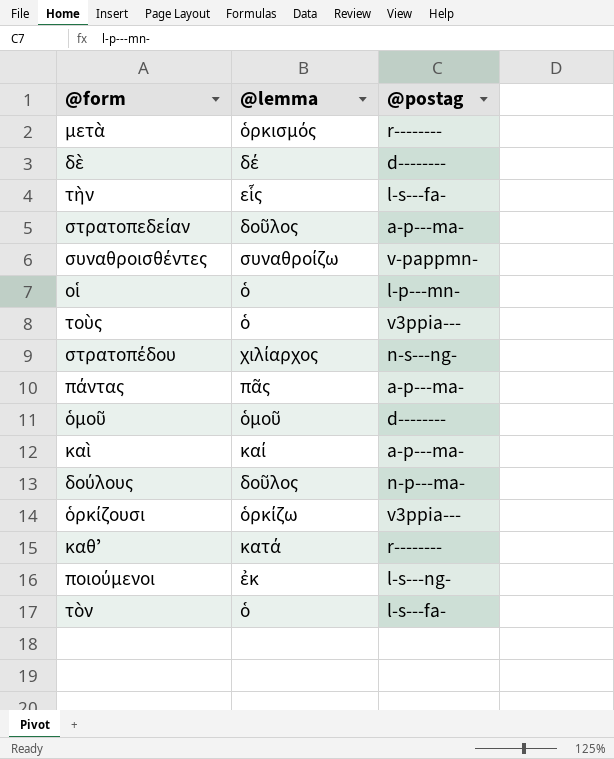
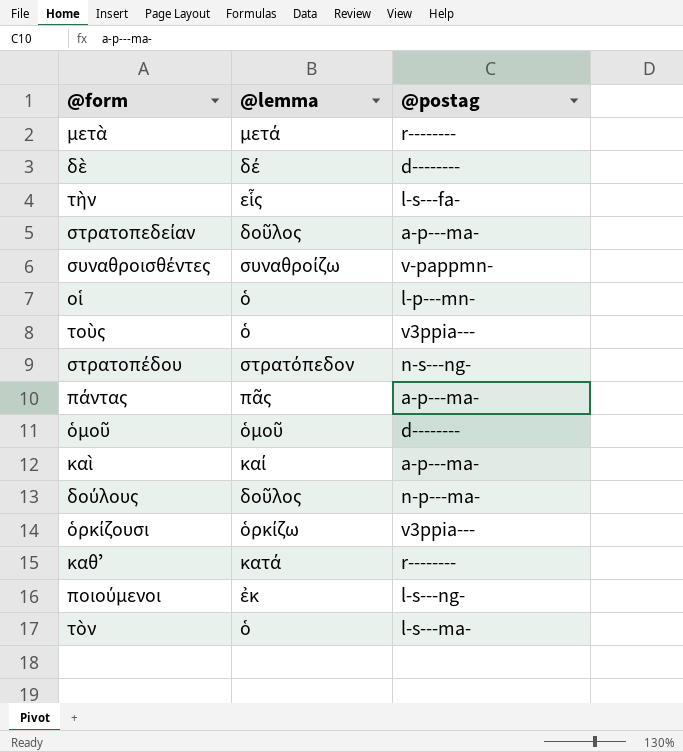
μετὰ | @lemma: ὁρκισμός -> μετά
στρατοπέδου | @lemma: χιλίαρχος -> στρατόπεδον
τὸν | @postag: l-s---fa- -> l-s---ma-

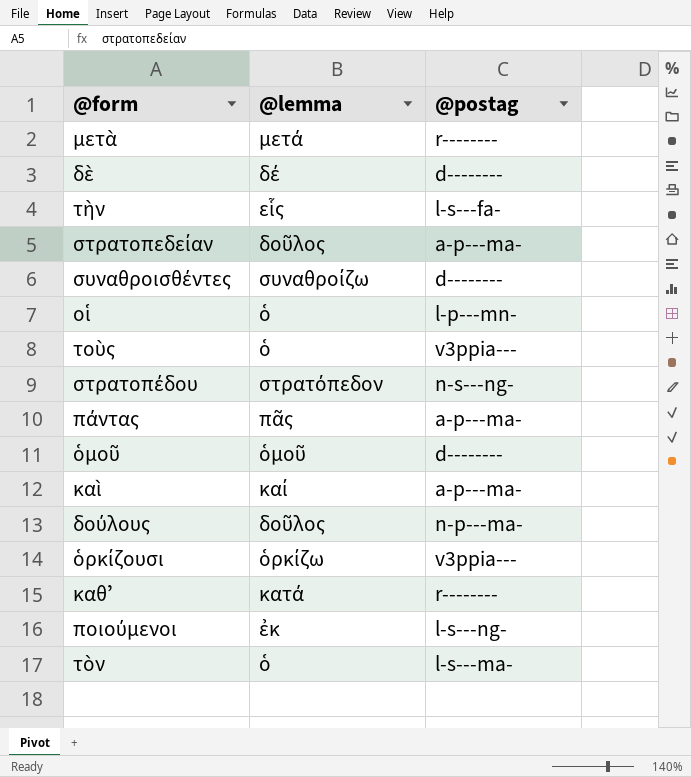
συναθροισθέντες | @postag: v-pappmn- -> d--------

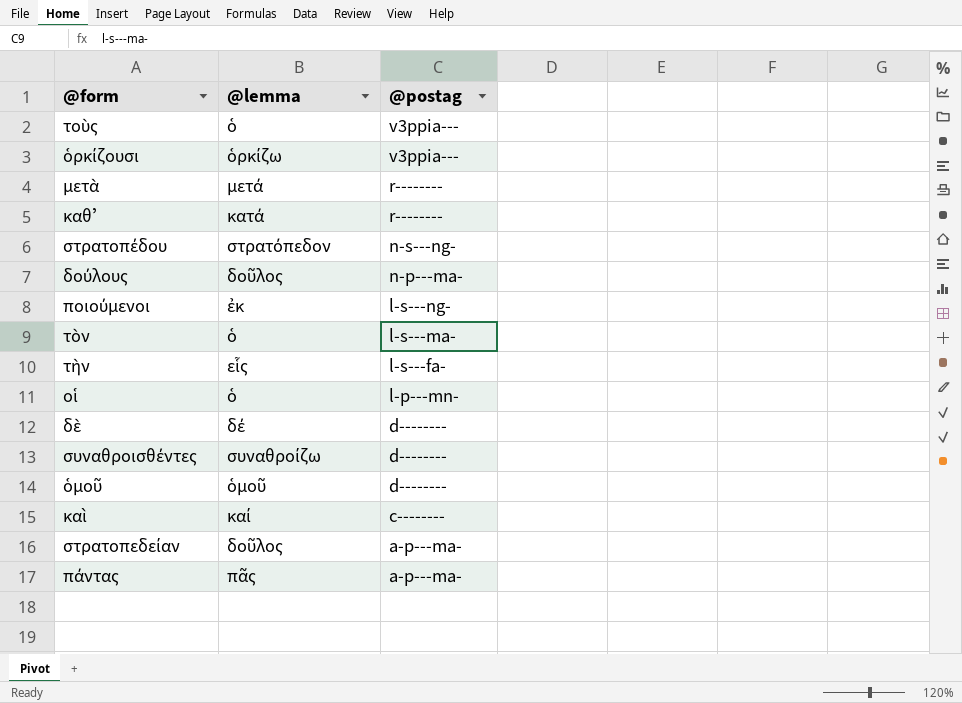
row order: none -> @postag descending
καὶ | @postag: a-p---ma- -> c--------

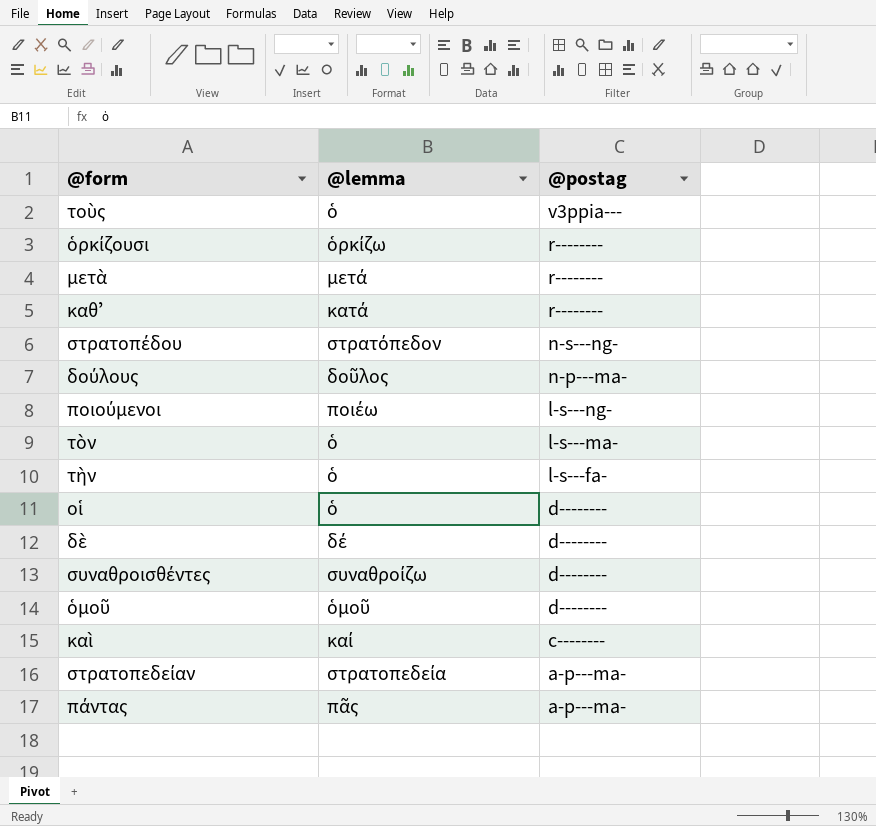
ὁρκίζουσι | @postag: v3ppia--- -> r--------
ποιούμενοι | @lemma: ἐκ -> ποιέω
τὴν | @lemma: εἷς -> ὁ
οἱ | @postag: l-p---mn- -> d--------
στρατοπεδείαν | @lemma: δοῦλος -> στρατοπεδεία

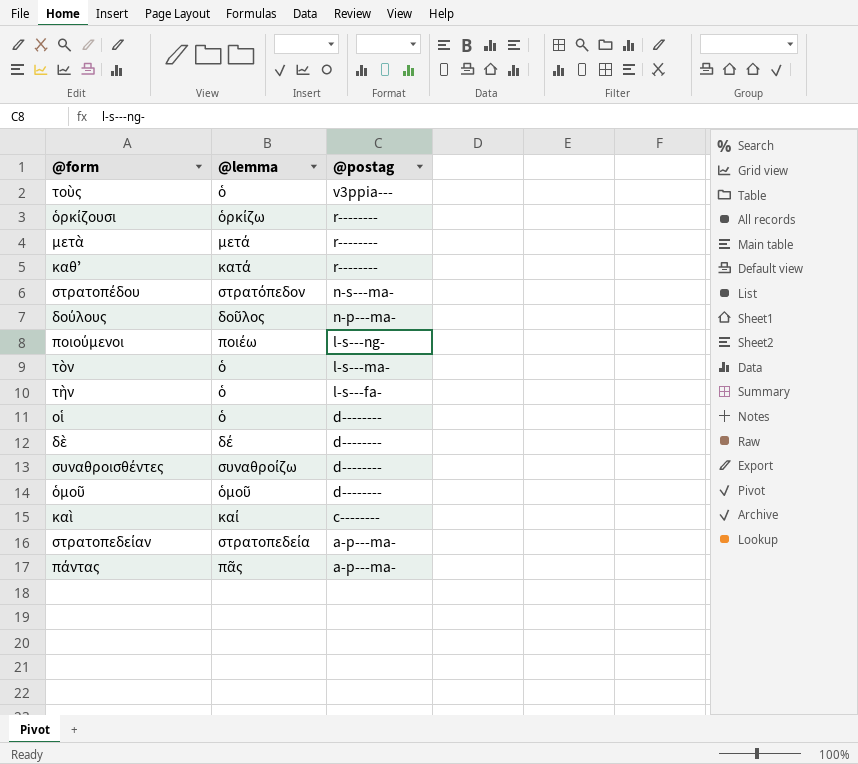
στρατοπέδου | @postag: n-s---ng- -> n-s---ma-

